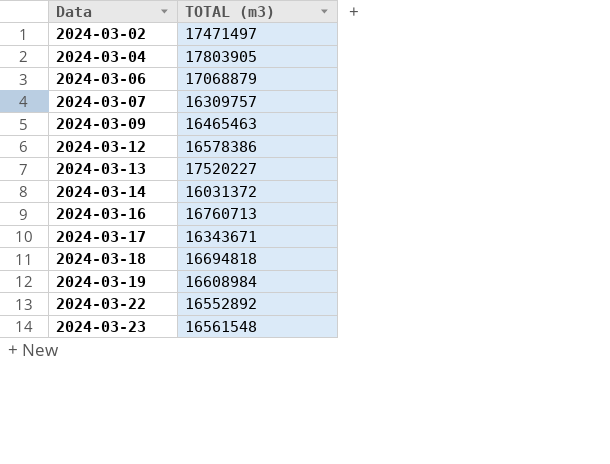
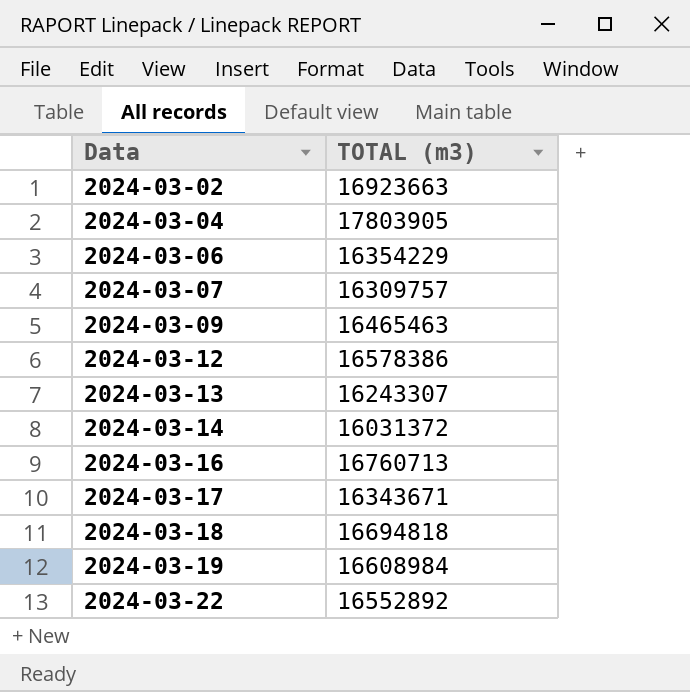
row 2024-03-23: 16561548 -> none
2024-03-02 | TOTAL (m3): 17471497 -> 16923663
2024-03-06 | TOTAL (m3): 17068879 -> 16354229
2024-03-13 | TOTAL (m3): 17520227 -> 16243307

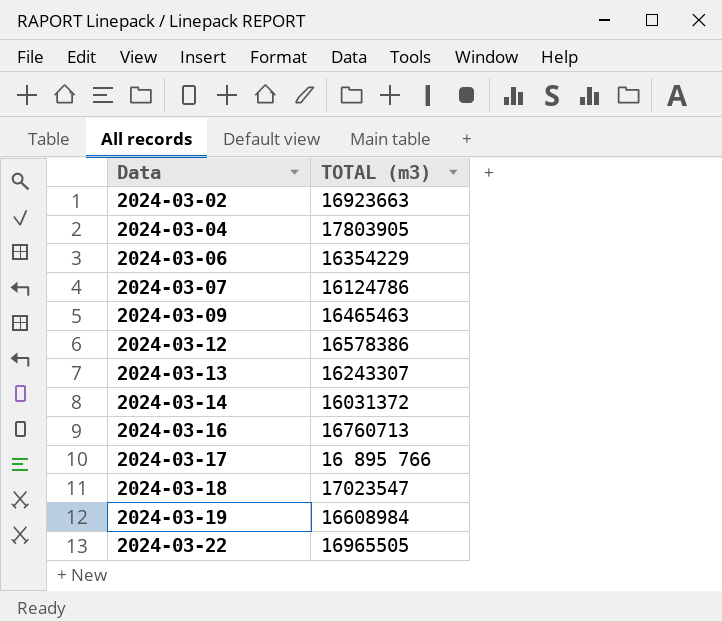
2024-03-07 | TOTAL (m3): 16309757 -> 16124786
2024-03-17 | TOTAL (m3): 16343671 -> 16 895 766
2024-03-18 | TOTAL (m3): 16694818 -> 17023547
2024-03-22 | TOTAL (m3): 16552892 -> 16965505

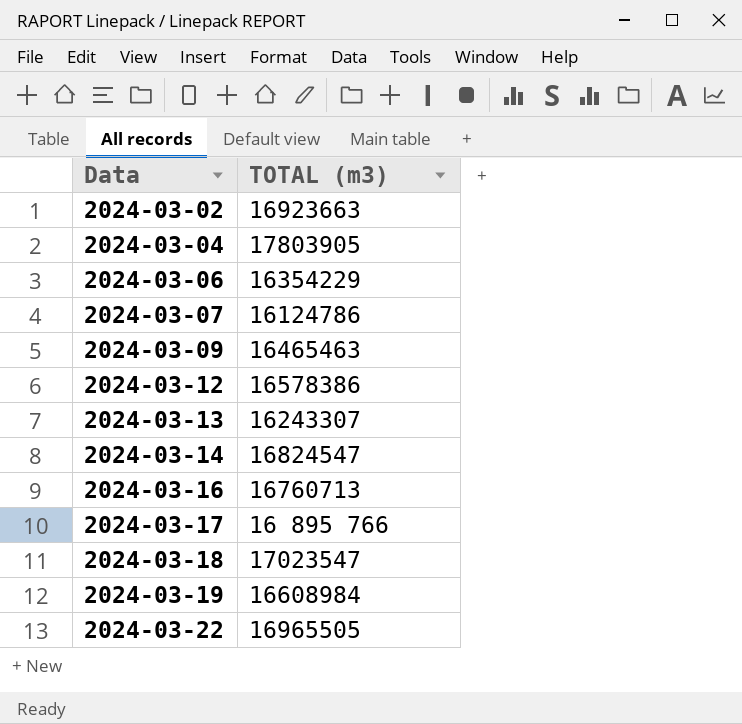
2024-03-14 | TOTAL (m3): 16031372 -> 16824547

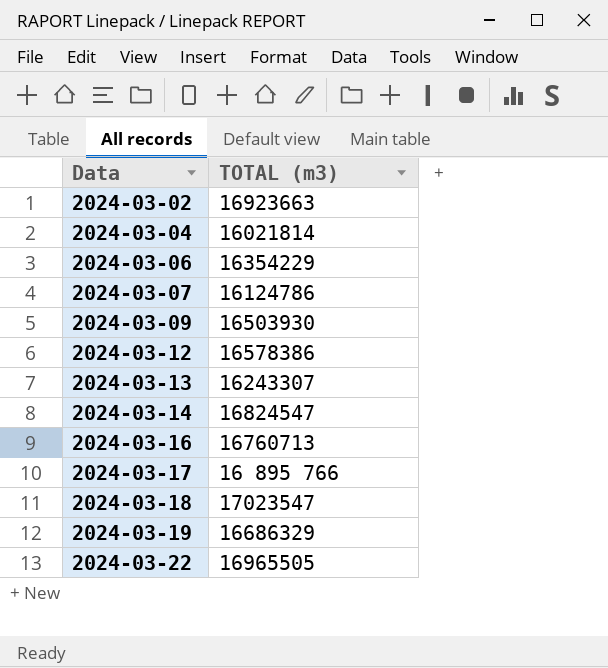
2024-03-04 | TOTAL (m3): 17803905 -> 16021814
2024-03-09 | TOTAL (m3): 16465463 -> 16503930
2024-03-19 | TOTAL (m3): 16608984 -> 16686329

